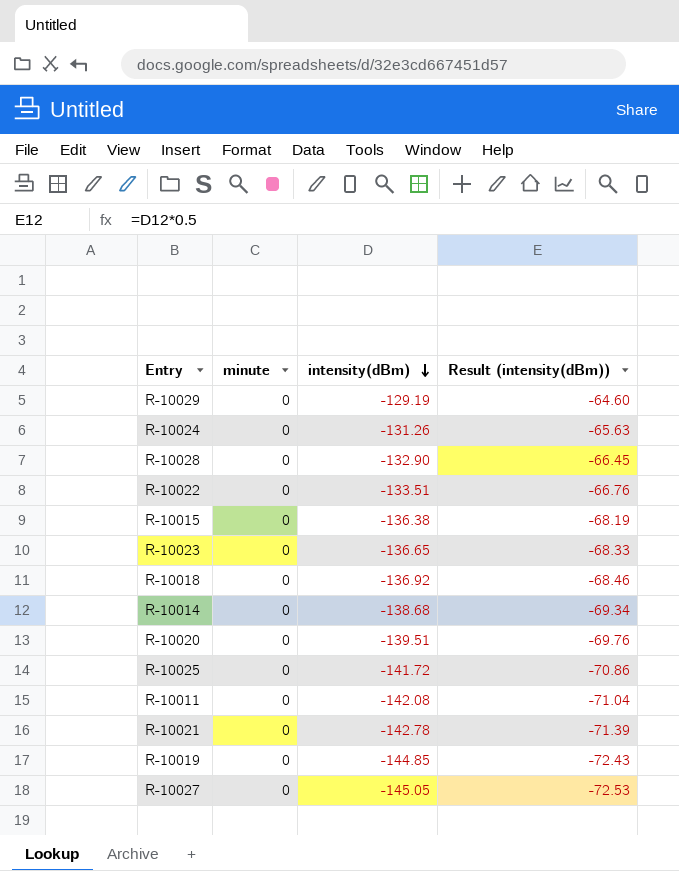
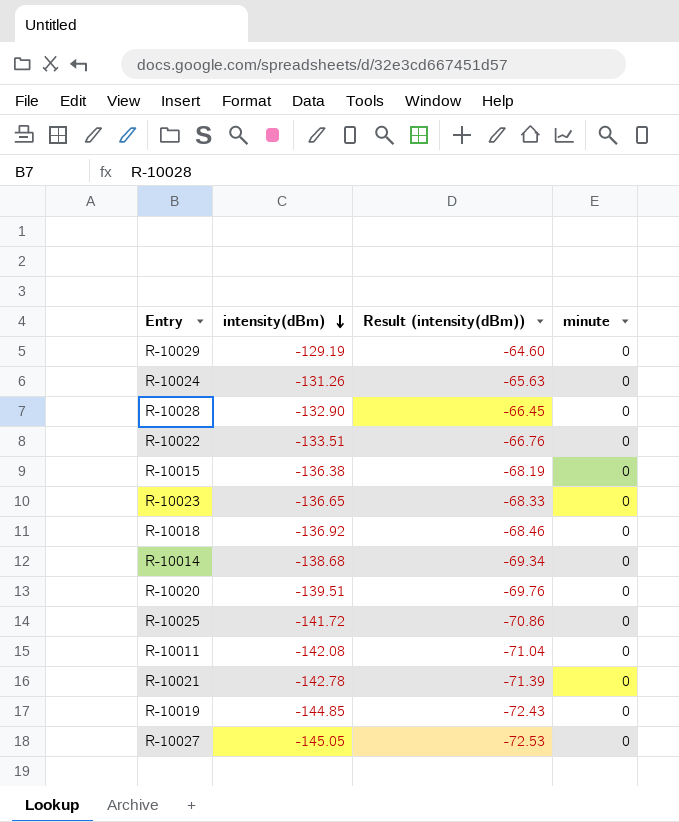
column minute | position: 2 -> 4

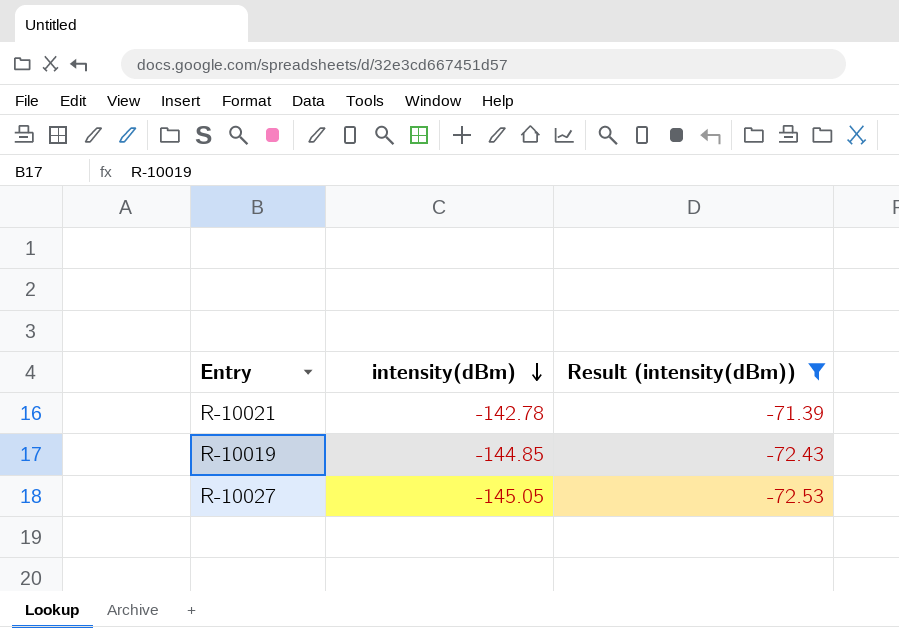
filter: none -> Result (intensity(dBm)) <= -71.39
column minute | position: 4 -> none

